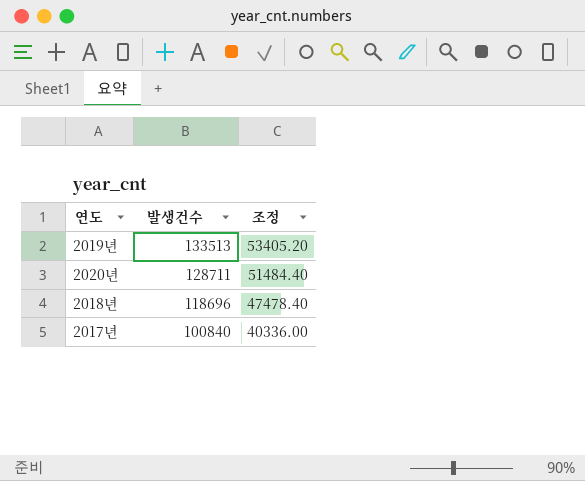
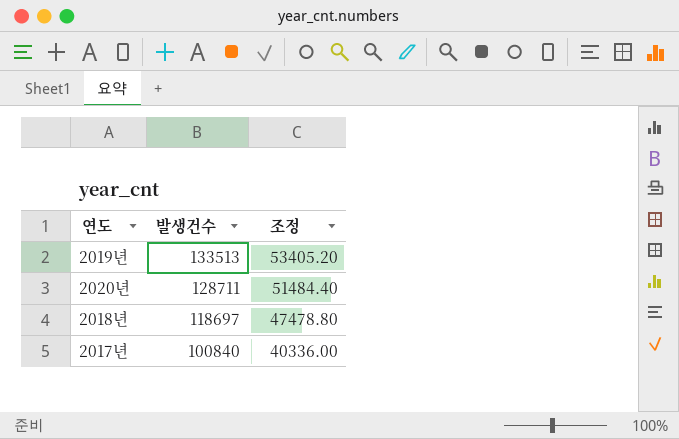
2018년 | 발생건수: 118696 -> 118697
2018년 | 조정: 47478.40 -> 47478.80

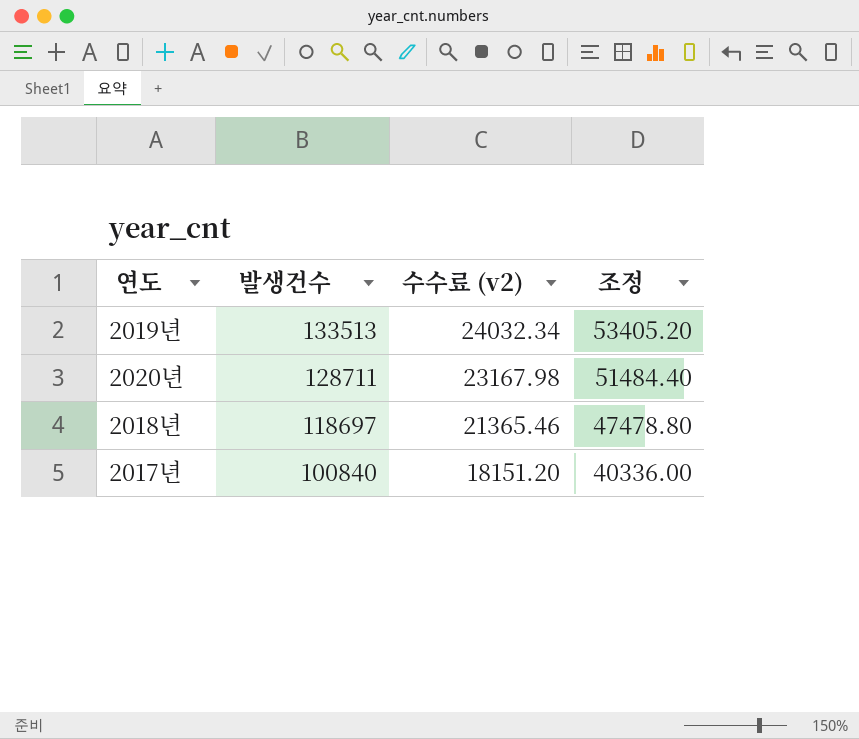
column 수수료 (v2) | formula: none -> [발생건수] * 0.18

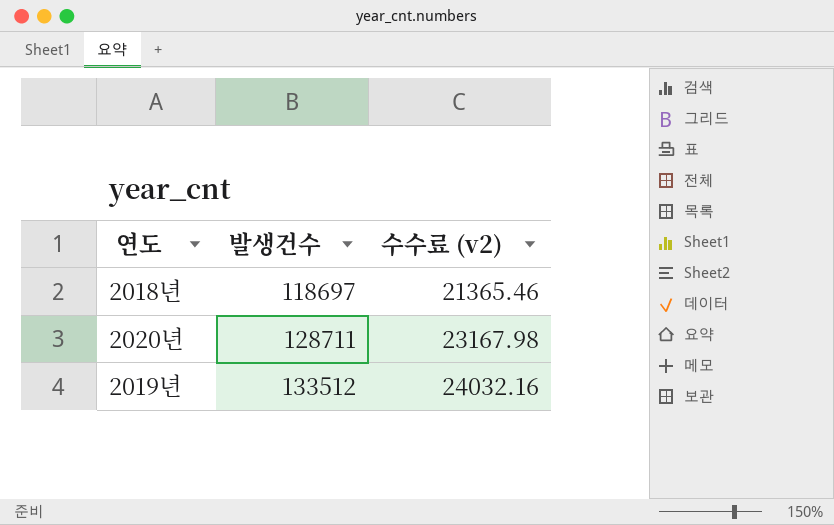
row order: 발생건수 descending -> 발생건수 ascending
column 조정 | formula: [발생건수] * 0.4 -> none
row 2017년: 100840 | 18151.20 | 40336.00 -> none
2019년 | 발생건수: 133513 -> 133512
2019년 | 수수료 (v2): 24032.34 -> 24032.16

